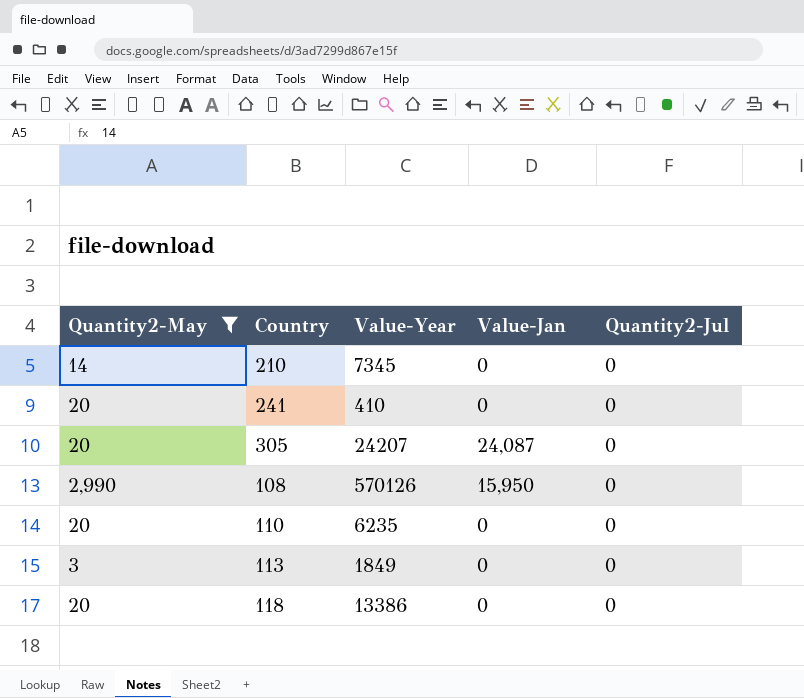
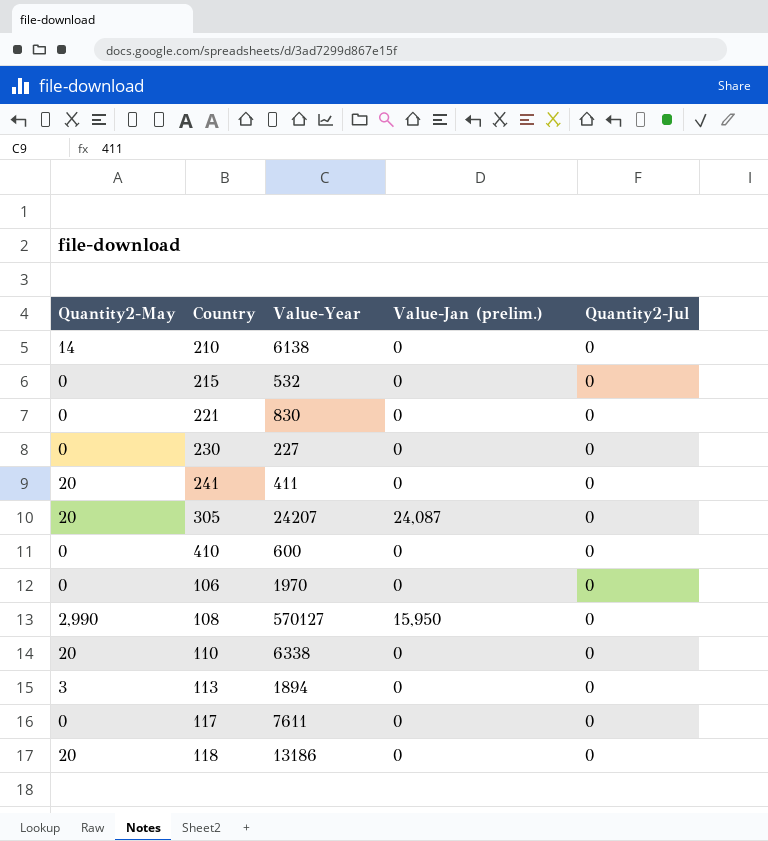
filter: Quantity2-May != 0 -> none
column name: Value-Jan -> Value-Jan (prelim.)
210 | Value-Year: 7345 -> 6138
241 | Value-Year: 410 -> 411
108 | Value-Year: 570126 -> 570127
110 | Value-Year: 6235 -> 6338
113 | Value-Year: 1849 -> 1894
118 | Value-Year: 13386 -> 13186

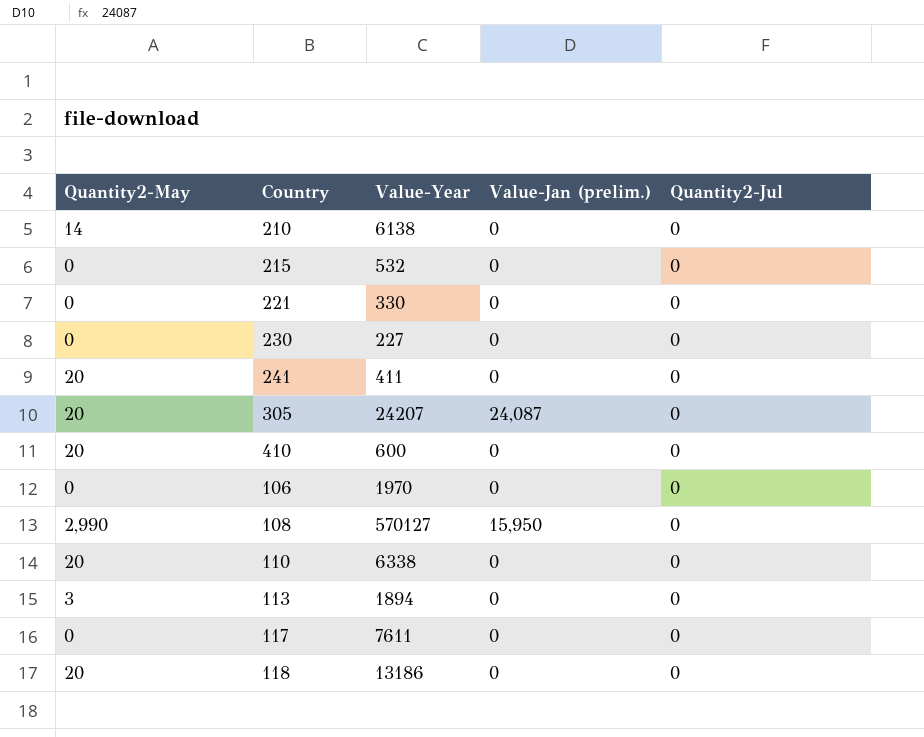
221 | Value-Year: 830 -> 330
410 | Quantity2-May: 0 -> 20

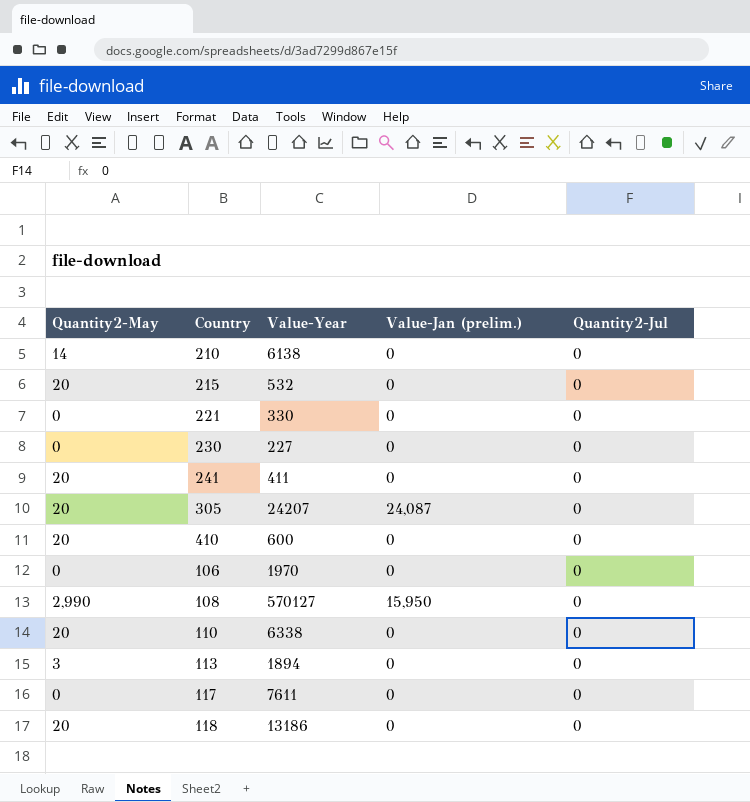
215 | Quantity2-May: 0 -> 20

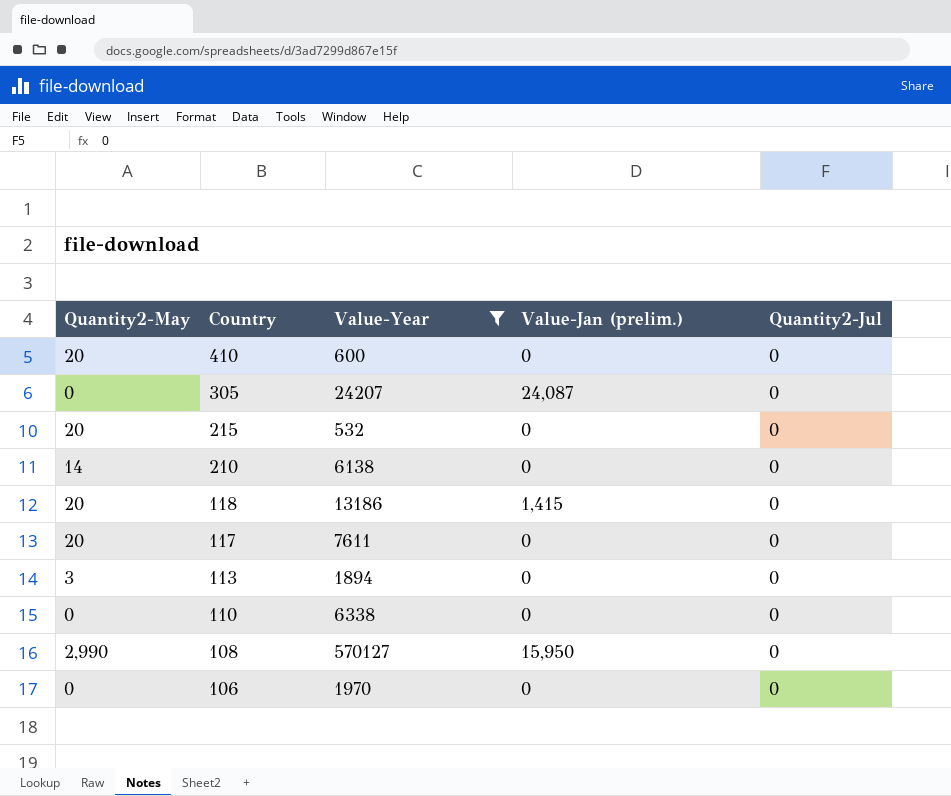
filter: none -> Value-Year >= 532
row order: none -> Country descending
305 | Quantity2-May: 20 -> 0
118 | Value-Jan (prelim.): 0 -> 1,415
117 | Quantity2-May: 0 -> 20
110 | Quantity2-May: 20 -> 0

